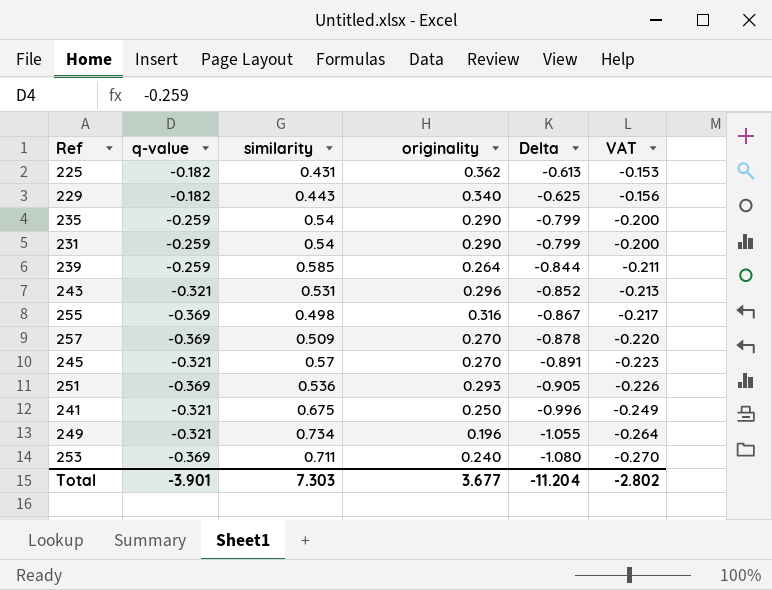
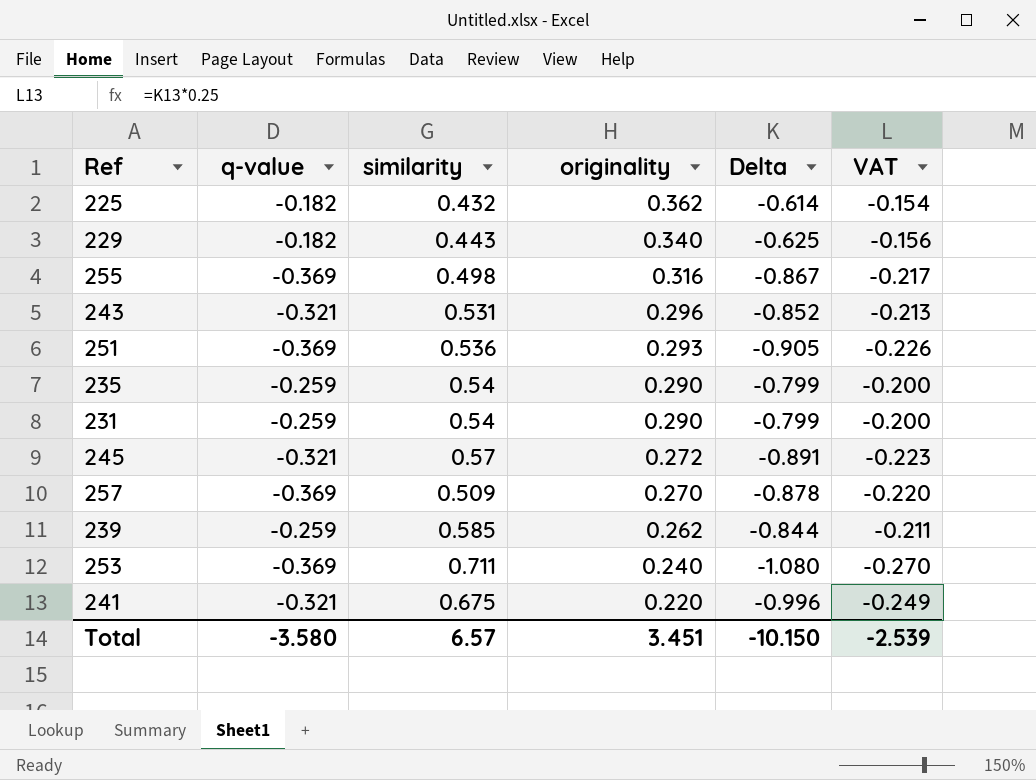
row order: Delta descending -> originality descending
row 249: -0.321 | 0.734 | 0.196 | -1.055 | -0.264 -> none
225 | similarity: 0.431 -> 0.432
225 | Delta: -0.613 -> -0.614
225 | VAT: -0.153 -> -0.154
245 | originality: 0.270 -> 0.272
239 | originality: 0.264 -> 0.262
241 | originality: 0.250 -> 0.220
Total | q-value: -3.901 -> -3.580
Total | similarity: 7.303 -> 6.57
Total | originality: 3.677 -> 3.451
Total | Delta: -11.204 -> -10.150
Total | VAT: -2.802 -> -2.539

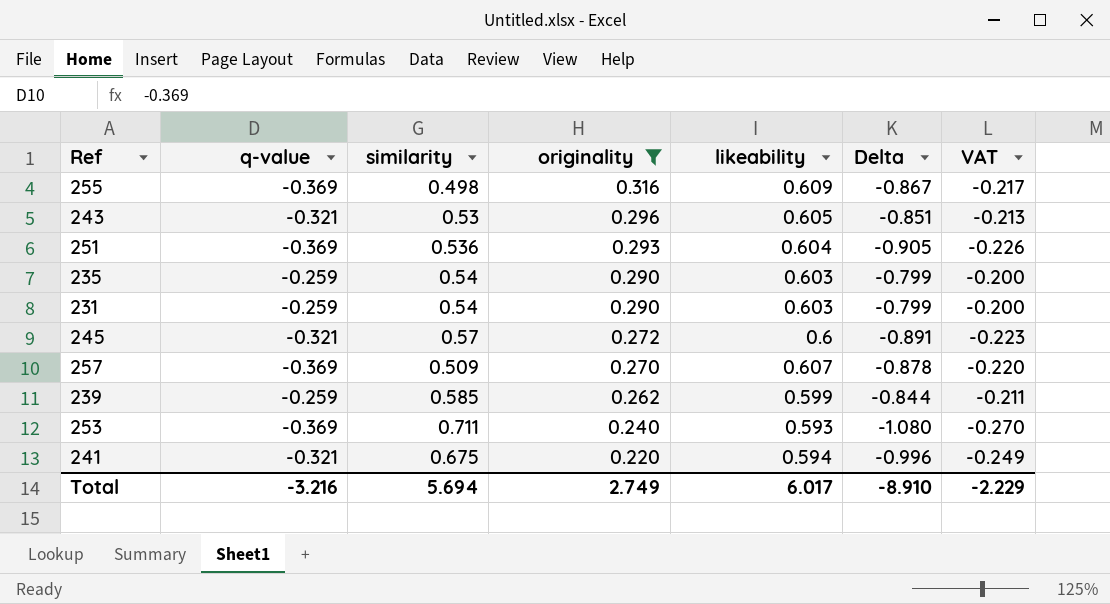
filter: none -> originality <= 0.316
column likeability | position: none -> 5
243 | similarity: 0.531 -> 0.53
243 | Delta: -0.852 -> -0.851
Total | q-value: -3.580 -> -3.216
Total | similarity: 6.57 -> 5.694
Total | originality: 3.451 -> 2.749
Total | Delta: -10.150 -> -8.910
Total | VAT: -2.539 -> -2.229

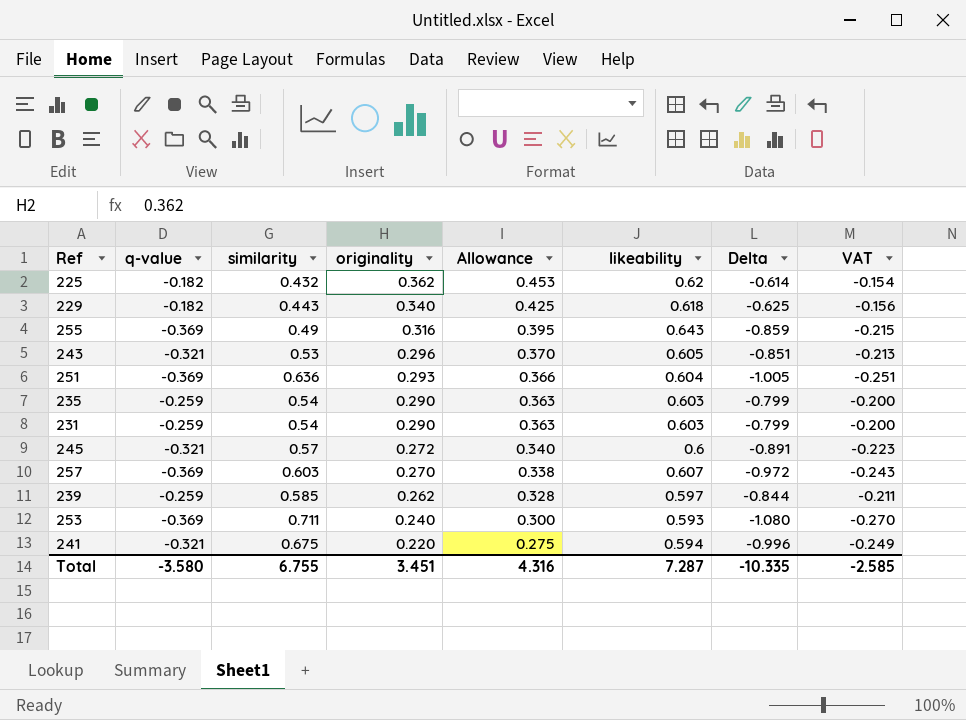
filter: originality <= 0.316 -> none
column Allowance | formula: none -> [originality] * 1.25
255 | similarity: 0.498 -> 0.49
255 | likeability: 0.609 -> 0.643
255 | Delta: -0.867 -> -0.859
255 | VAT: -0.217 -> -0.215
251 | similarity: 0.536 -> 0.636
251 | Delta: -0.905 -> -1.005
251 | VAT: -0.226 -> -0.251
257 | similarity: 0.509 -> 0.603
257 | Delta: -0.878 -> -0.972
257 | VAT: -0.220 -> -0.243
239 | likeability: 0.599 -> 0.597
Total | q-value: -3.216 -> -3.580
Total | similarity: 5.694 -> 6.755
Total | originality: 2.749 -> 3.451
Total | likeability: 6.017 -> 7.287
Total | Delta: -8.910 -> -10.335
Total | VAT: -2.229 -> -2.585

